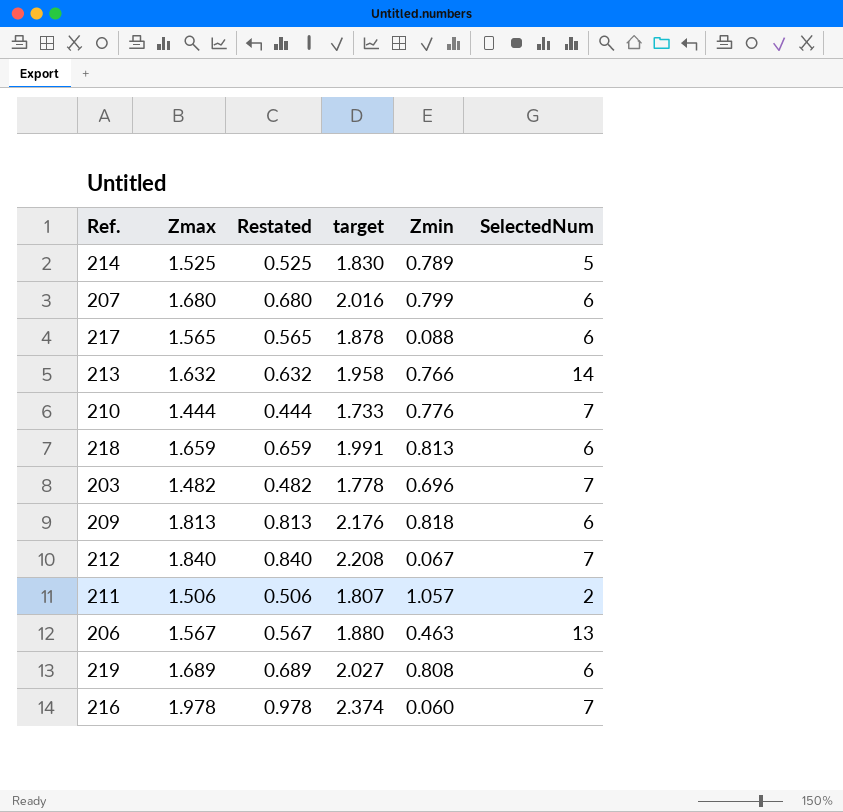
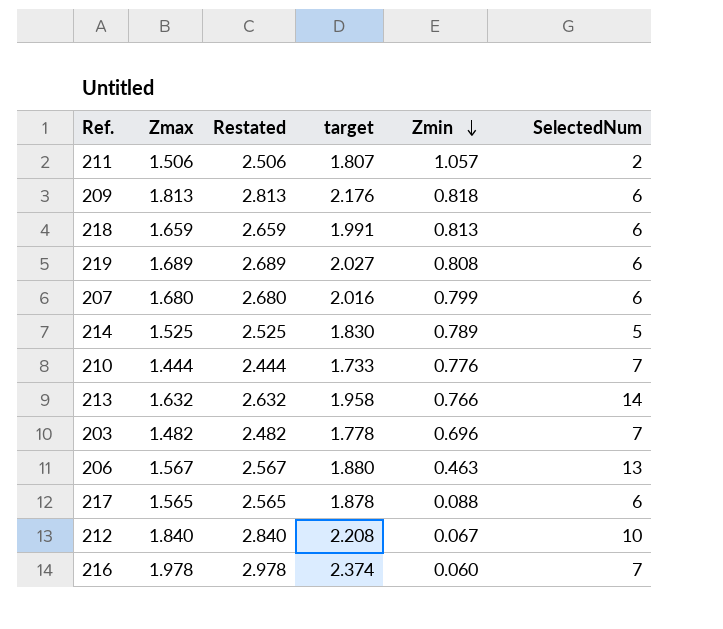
row order: none -> Zmin descending
column Restated | formula: [Zmax] - 1 -> [Zmax] + 1
212 | SelectedNum: 7 -> 10

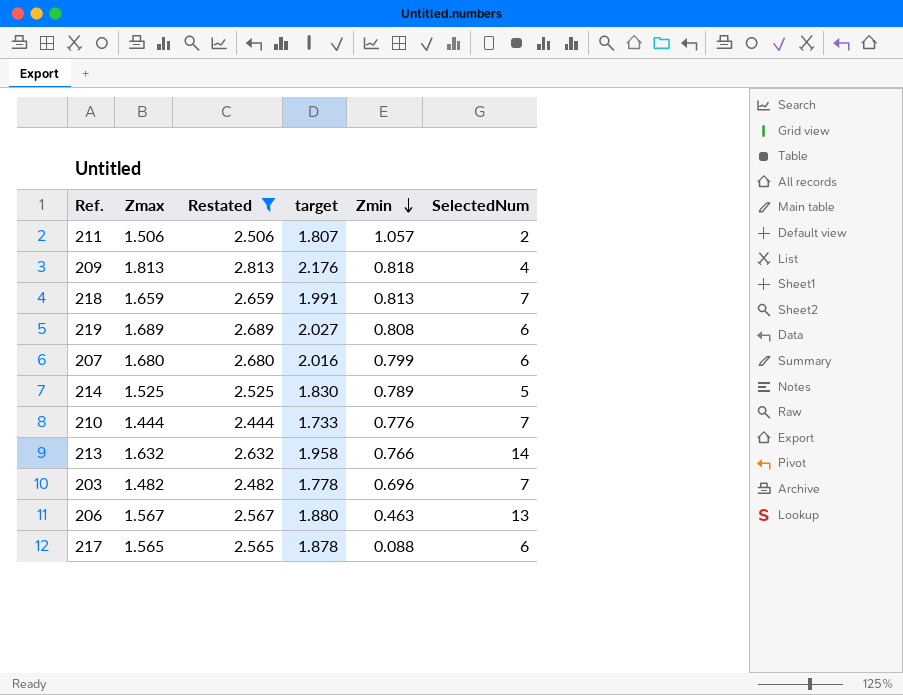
filter: none -> Restated <= 2.813
209 | SelectedNum: 6 -> 4
218 | SelectedNum: 6 -> 7

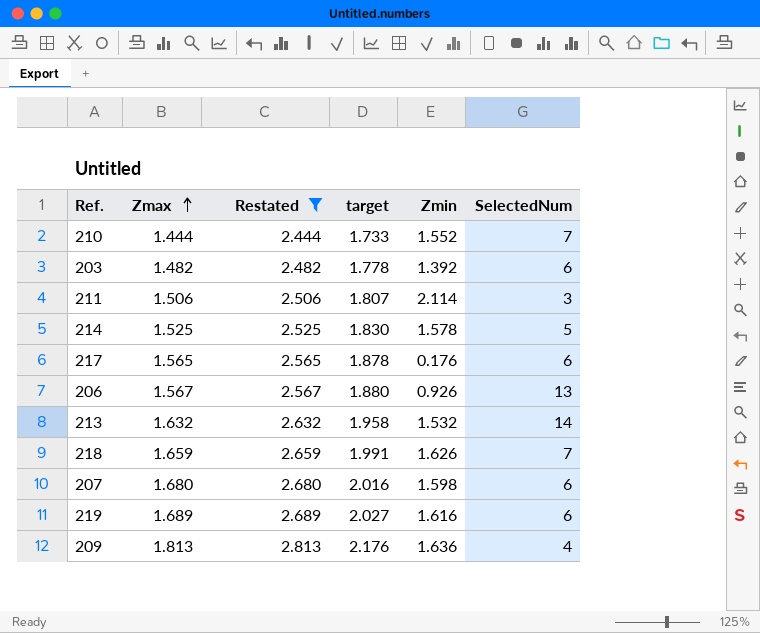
row order: Zmin descending -> Zmax ascending
210 | Zmin: 0.776 -> 1.552
203 | Zmin: 0.696 -> 1.392
203 | SelectedNum: 7 -> 6
211 | Zmin: 1.057 -> 2.114
211 | SelectedNum: 2 -> 3
214 | Zmin: 0.789 -> 1.578
217 | Zmin: 0.088 -> 0.176
206 | Zmin: 0.463 -> 0.926
213 | Zmin: 0.766 -> 1.532
218 | Zmin: 0.813 -> 1.626
207 | Zmin: 0.799 -> 1.598
219 | Zmin: 0.808 -> 1.616
209 | Zmin: 0.818 -> 1.636

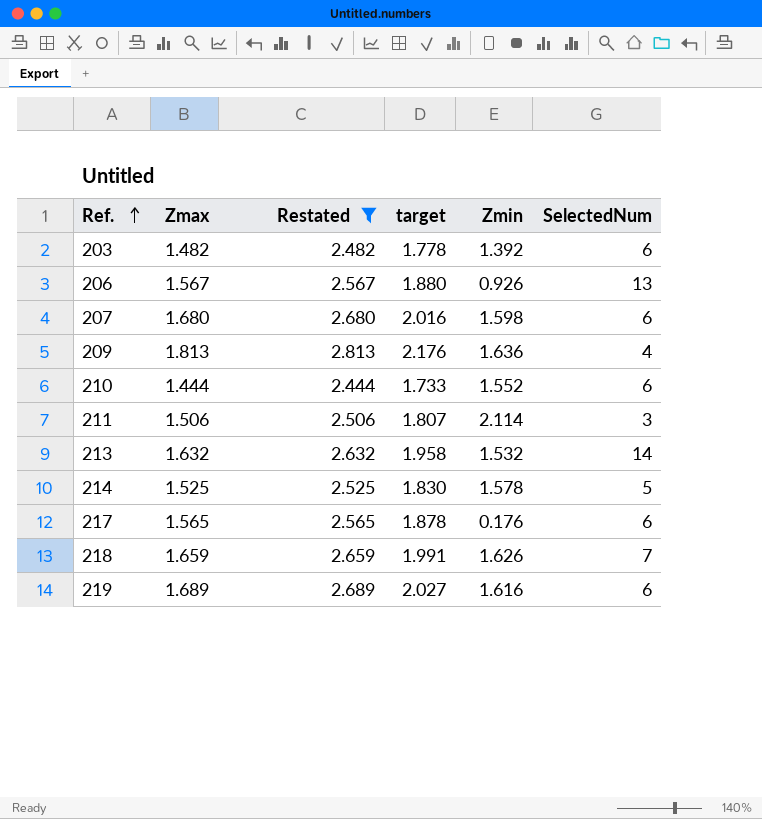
row order: Zmax ascending -> Ref. ascending
210 | SelectedNum: 7 -> 6

